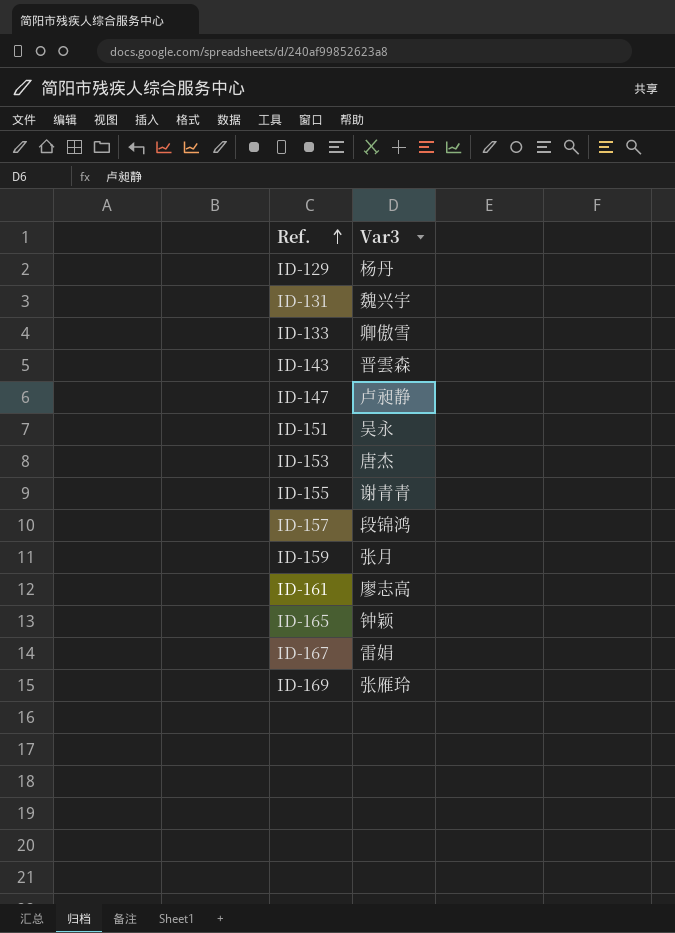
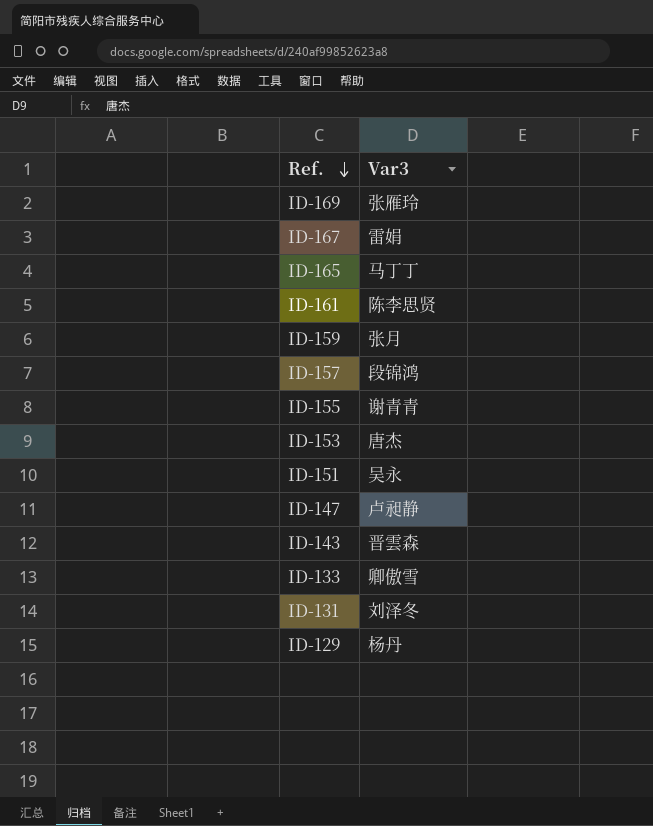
row order: Ref. ascending -> Ref. descending
ID-165 | Var3: 钟颖 -> 马丁丁
ID-161 | Var3: 廖志高 -> 陈李思贤
ID-131 | Var3: 魏兴宇 -> 刘泽冬

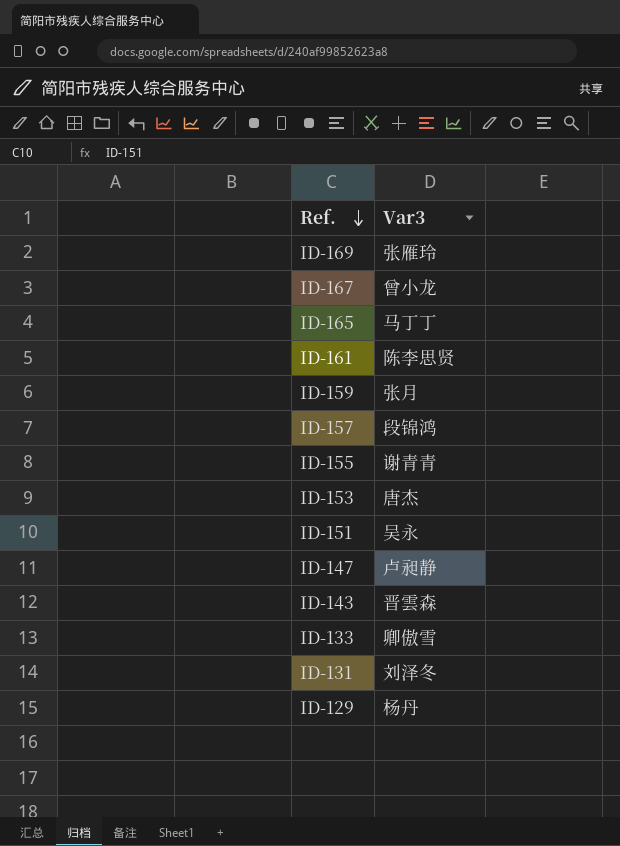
ID-167 | Var3: 雷娟 -> 曾小龙

